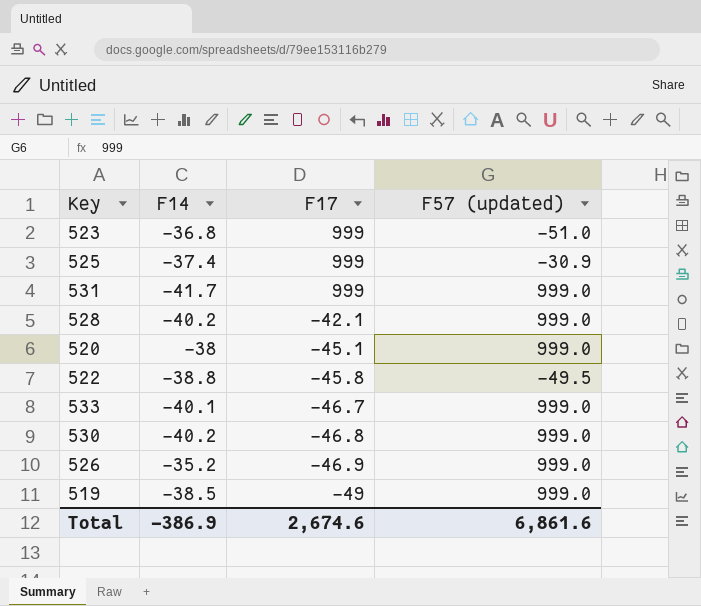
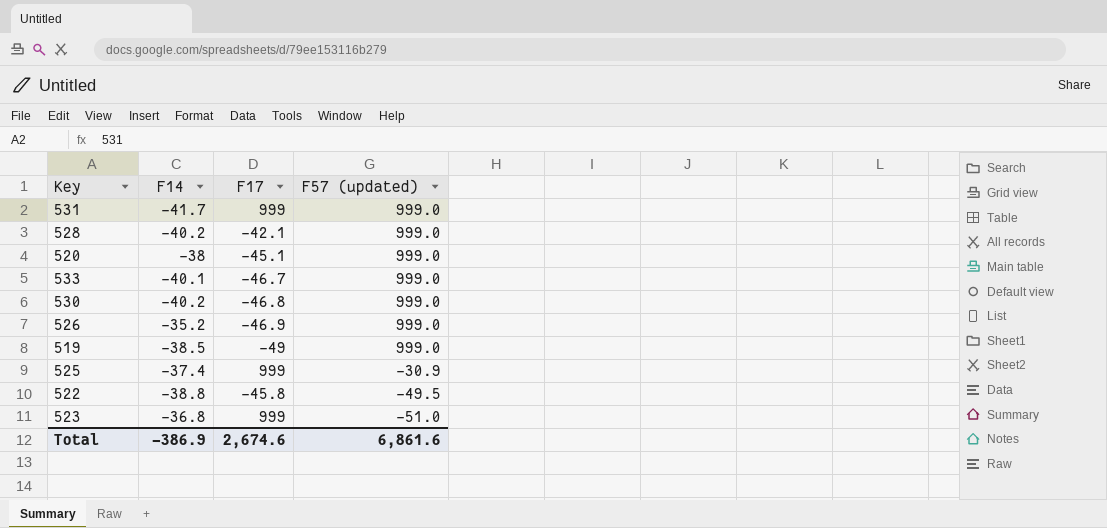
row order: F17 descending -> F57 (updated) descending

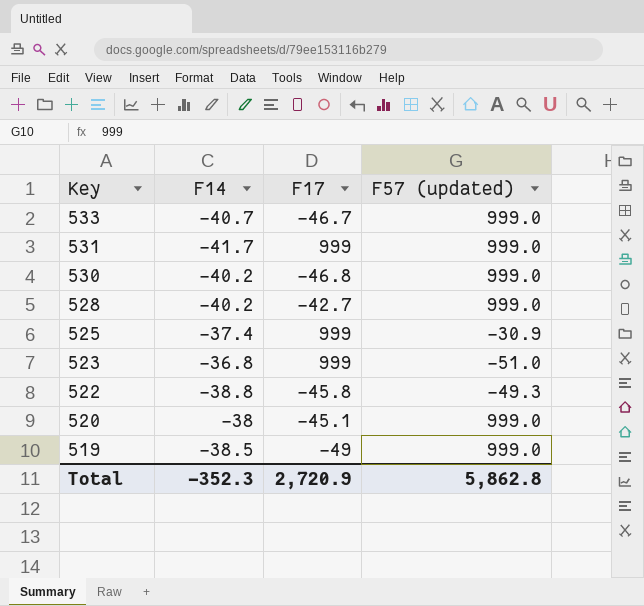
row order: F57 (updated) descending -> Key descending
row 526: -35.2 | -46.9 | 999.0 -> none
533 | F14: -40.1 -> -40.7
528 | F17: -42.1 -> -42.7
522 | F57 (updated): -49.5 -> -49.3
Total | F14: -386.9 -> -352.3
Total | F17: 2,674.6 -> 2,720.9
Total | F57 (updated): 6,861.6 -> 5,862.8

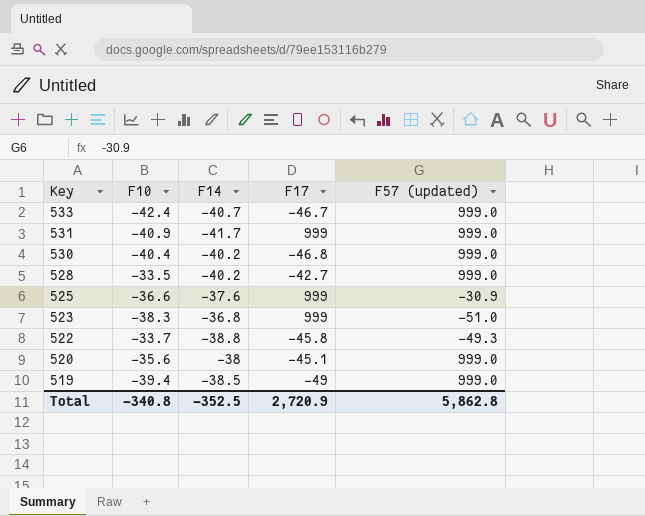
column F10 | position: none -> 2
525 | F14: -37.4 -> -37.6
Total | F14: -352.3 -> -352.5

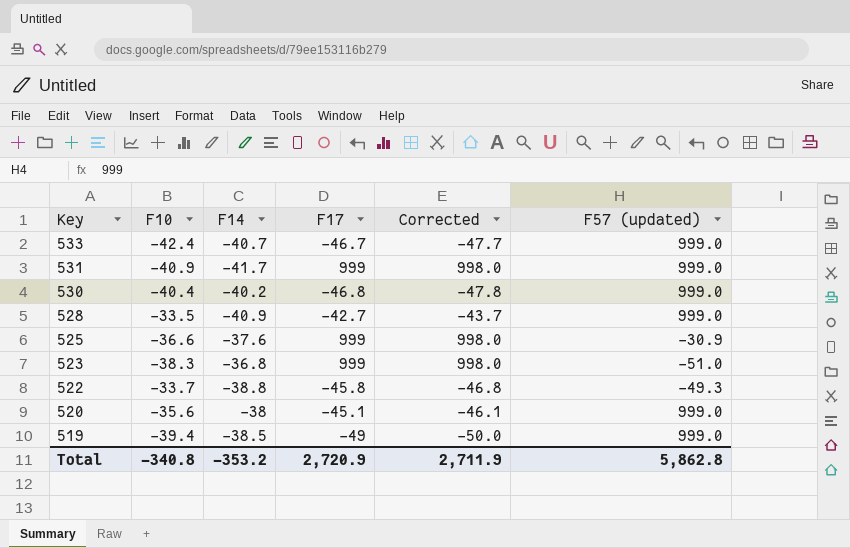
column Corrected | formula: none -> [F17] - 1
528 | F14: -40.2 -> -40.9
Total | F14: -352.5 -> -353.2

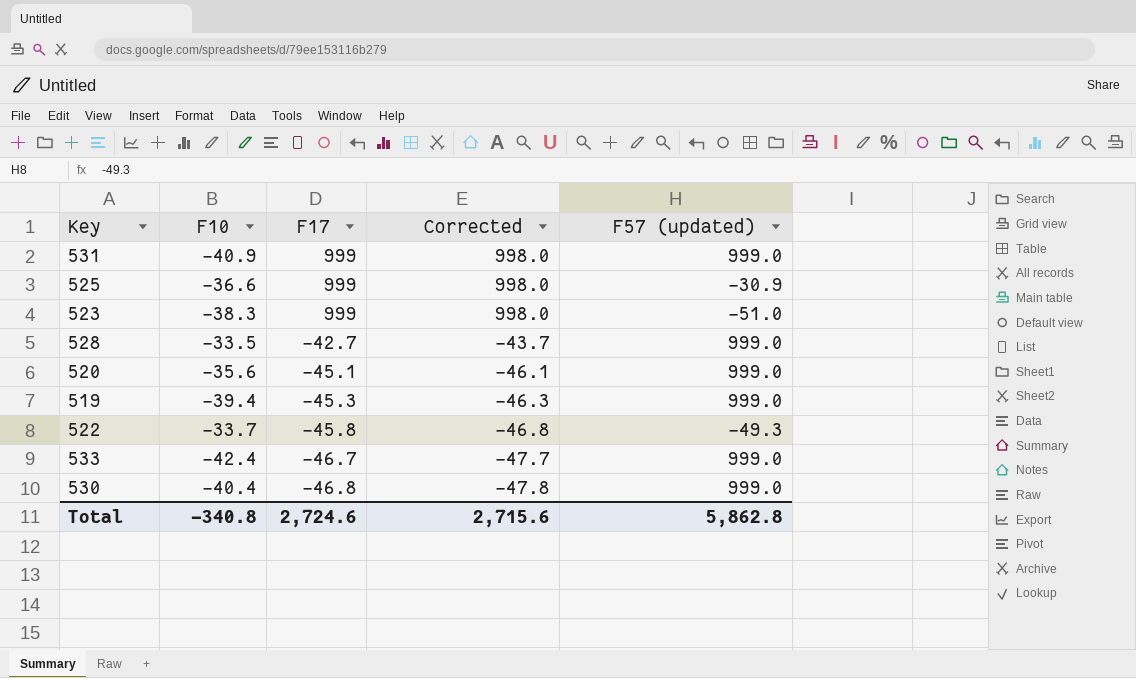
row order: Key descending -> F17 descending
column F14 | position: 3 -> none
519 | F17: -49 -> -45.3
519 | Corrected: -50.0 -> -46.3
Total | F17: 2,720.9 -> 2,724.6
Total | Corrected: 2,711.9 -> 2,715.6

